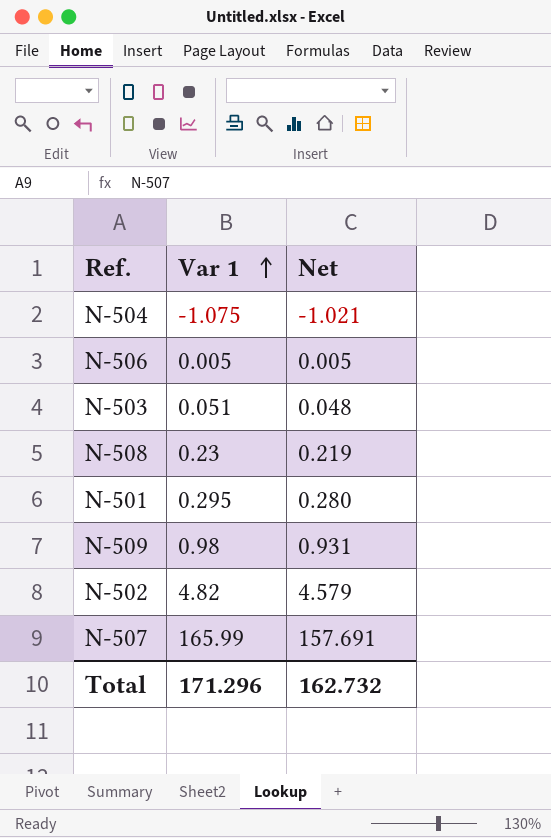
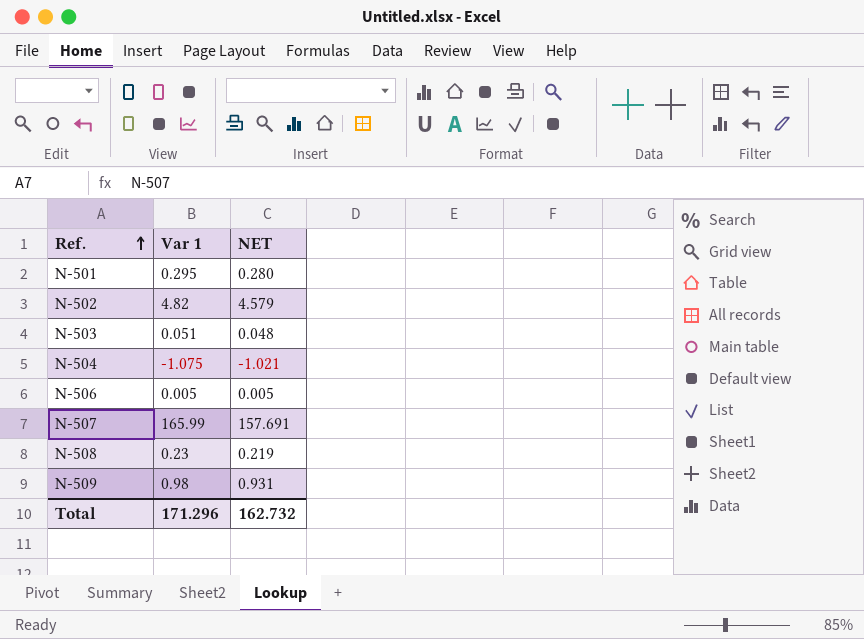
row order: Var 1 ascending -> Ref. ascending
column name: Net -> NET

